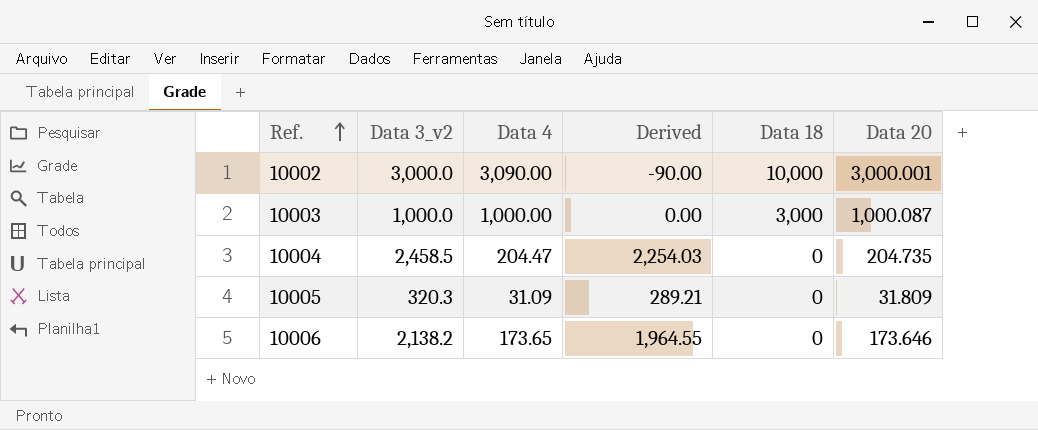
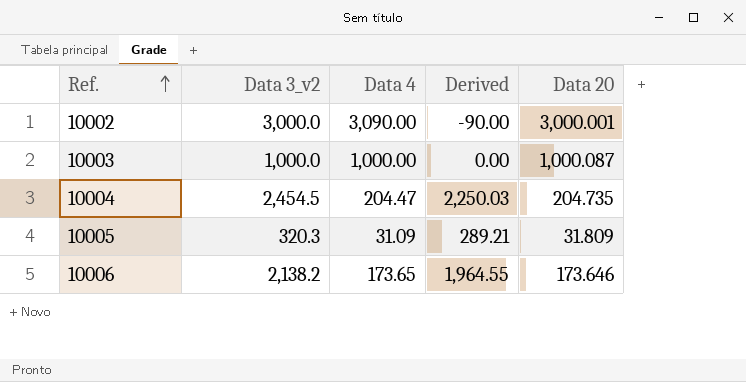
column Data 18 | position: 5 -> none
10004 | Data 3_v2: 2,458.5 -> 2,454.5
10004 | Derived: 2,254.03 -> 2,250.03

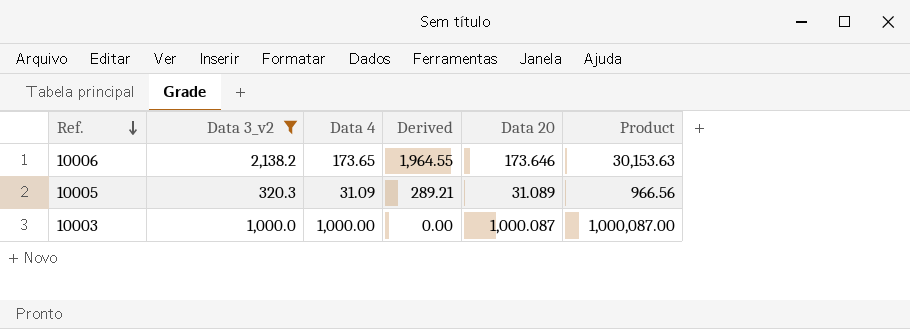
filter: none -> Data 3_v2 <= 2,138.2
row order: Ref. ascending -> Ref. descending
column Product | formula: none -> [Data 4] * [Data 20]
10005 | Data 20: 31.809 -> 31.089

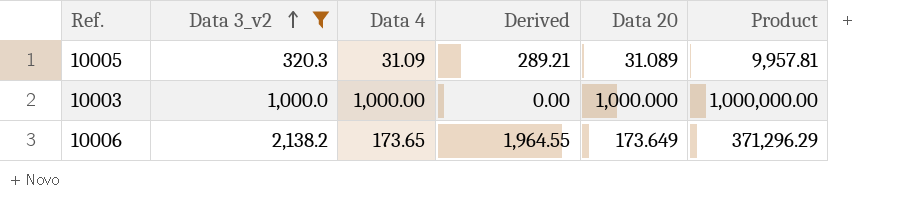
row order: Ref. descending -> Data 3_v2 ascending
column Product | formula: [Data 4] * [Data 20] -> [Data 3_v2] * [Data 20]
10003 | Data 20: 1,000.087 -> 1,000.000
10006 | Data 20: 173.646 -> 173.649

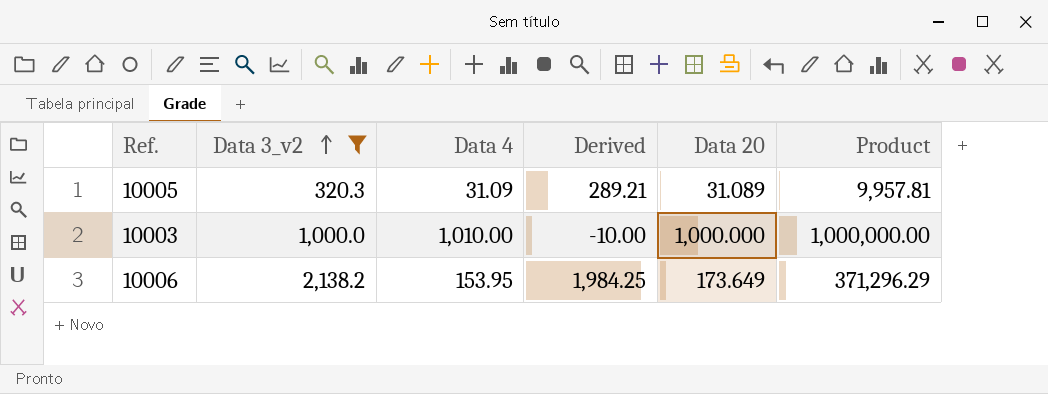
10003 | Data 4: 1,000.00 -> 1,010.00
10003 | Derived: 0.00 -> -10.00
10006 | Data 4: 173.65 -> 153.95
10006 | Derived: 1,964.55 -> 1,984.25

